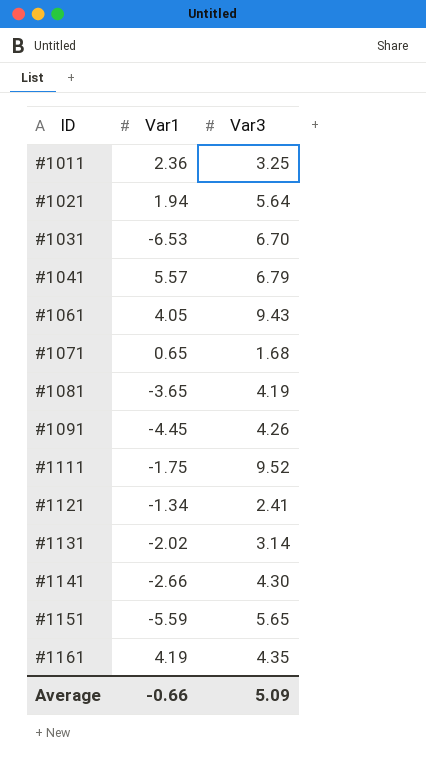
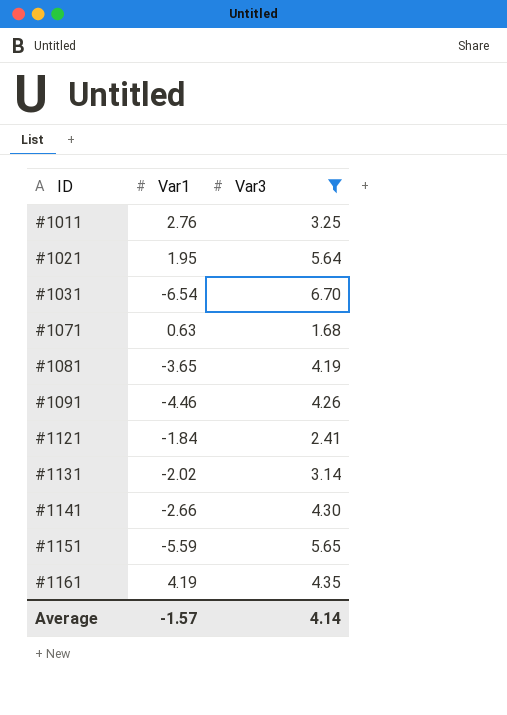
filter: none -> Var3 <= 6.70
#1011 | Var1: 2.36 -> 2.76
#1021 | Var1: 1.94 -> 1.95
#1031 | Var1: -6.53 -> -6.54
#1071 | Var1: 0.65 -> 0.63
#1091 | Var1: -4.45 -> -4.46
#1121 | Var1: -1.34 -> -1.84
Average | Var1: -0.66 -> -1.57
Average | Var3: 5.09 -> 4.14

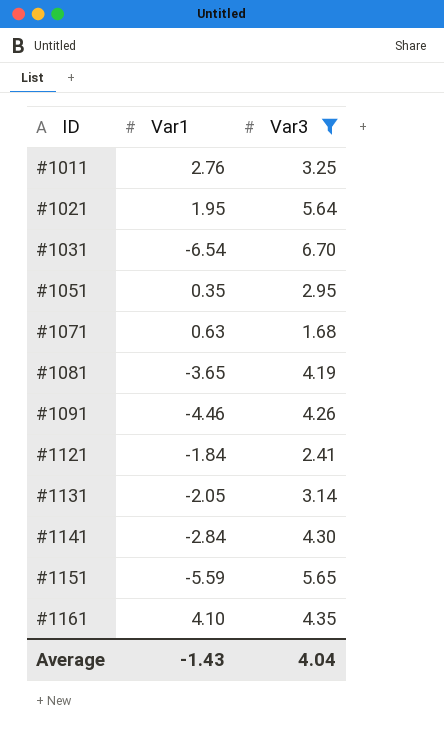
row #1051: none -> 0.35 | 2.95
#1131 | Var1: -2.02 -> -2.05
#1141 | Var1: -2.66 -> -2.84
#1161 | Var1: 4.19 -> 4.10
Average | Var1: -1.57 -> -1.43
Average | Var3: 4.14 -> 4.04

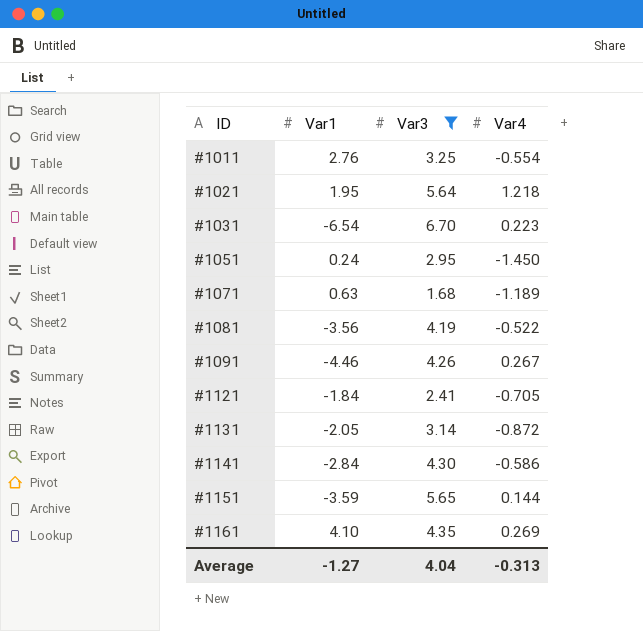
column Var4 | position: none -> 4
#1051 | Var1: 0.35 -> 0.24
#1081 | Var1: -3.65 -> -3.56
#1151 | Var1: -5.59 -> -3.59
Average | Var1: -1.43 -> -1.27

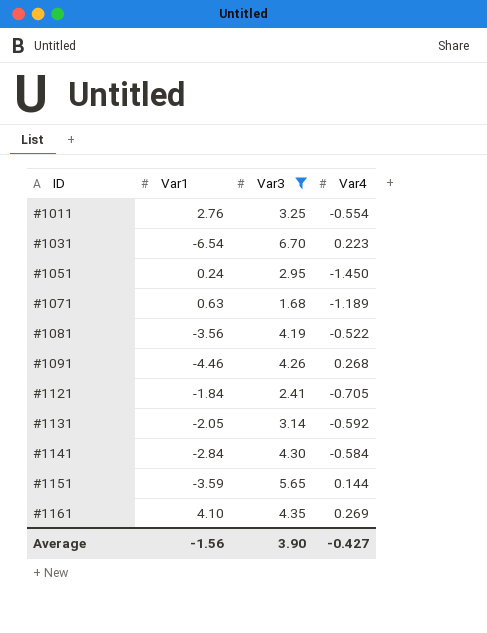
row #1021: 1.95 | 5.64 | 1.218 -> none
#1091 | Var4: 0.267 -> 0.268
#1131 | Var4: -0.872 -> -0.592
#1141 | Var4: -0.586 -> -0.584
Average | Var1: -1.27 -> -1.56
Average | Var3: 4.04 -> 3.90
Average | Var4: -0.313 -> -0.427

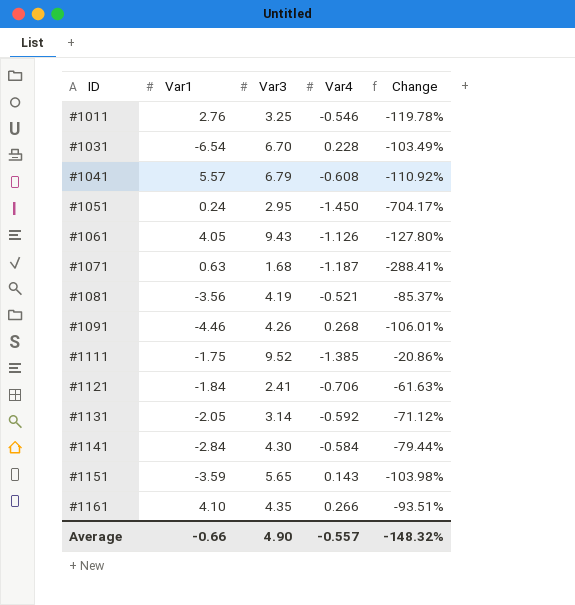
filter: Var3 <= 6.70 -> none
column Change | formula: none -> ([Var4] - [Var1]) / [Var1]
#1011 | Var4: -0.554 -> -0.546
#1031 | Var4: 0.223 -> 0.228
#1071 | Var4: -1.189 -> -1.187
#1081 | Var4: -0.522 -> -0.521
#1121 | Var4: -0.705 -> -0.706
#1151 | Var4: 0.144 -> 0.143
#1161 | Var4: 0.269 -> 0.266
Average | Var1: -1.56 -> -0.66
Average | Var3: 3.90 -> 4.90
Average | Var4: -0.427 -> -0.557

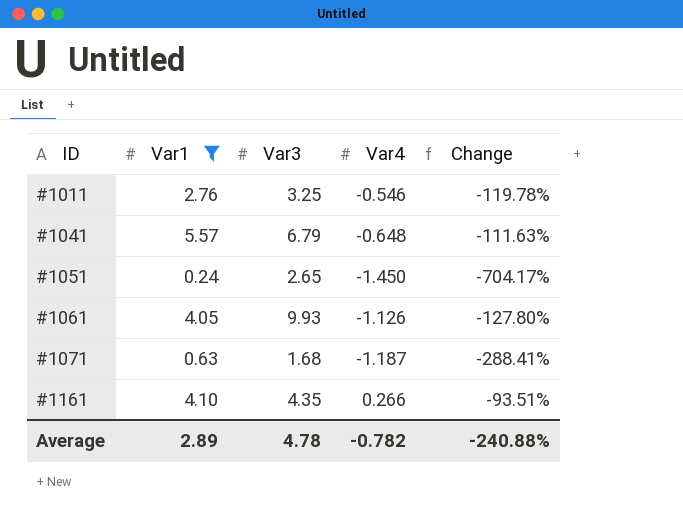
filter: none -> Var1 >= 0.24
#1041 | Var4: -0.608 -> -0.648
#1041 | Change: -110.92% -> -111.63%
#1051 | Var3: 2.95 -> 2.65
#1061 | Var3: 9.43 -> 9.93
Average | Var1: -0.66 -> 2.89
Average | Var3: 4.90 -> 4.78
Average | Var4: -0.557 -> -0.782
Average | Change: -148.32% -> -240.88%

